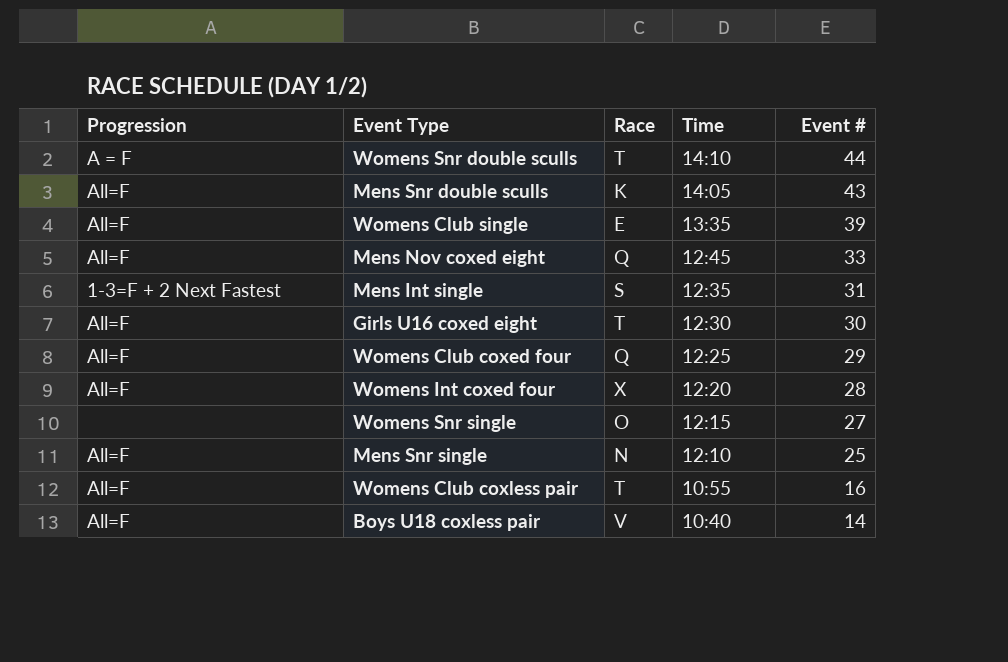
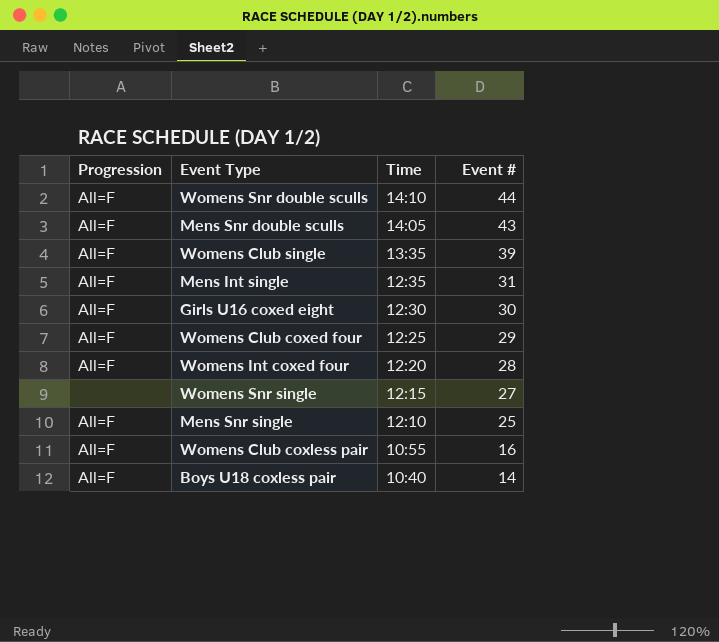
column Race | position: 3 -> none
row Mens Nov coxed eight: All=F | Q | 12:45 | 33 -> none
Womens Snr double sculls | Progression: A = F -> All=F
Mens Int single | Progression: 1-3=F + 2 Next Fastest -> All=F

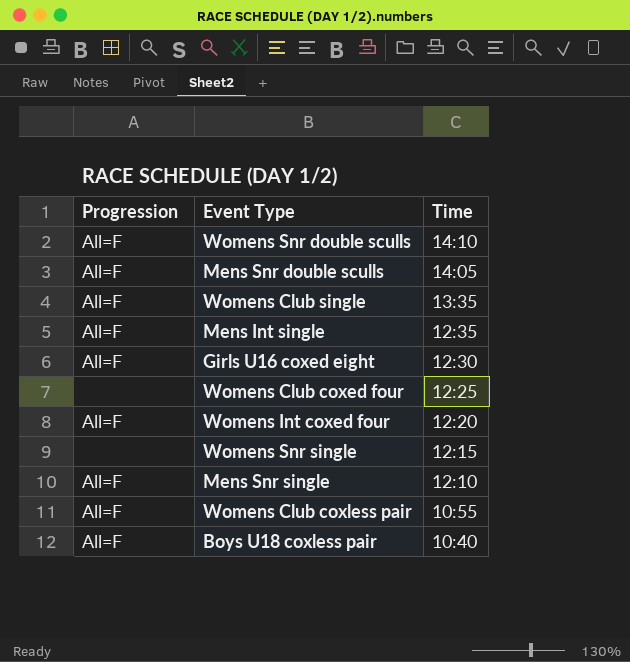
column Event # | position: 4 -> none
Womens Club coxed four | Progression: All=F -> none

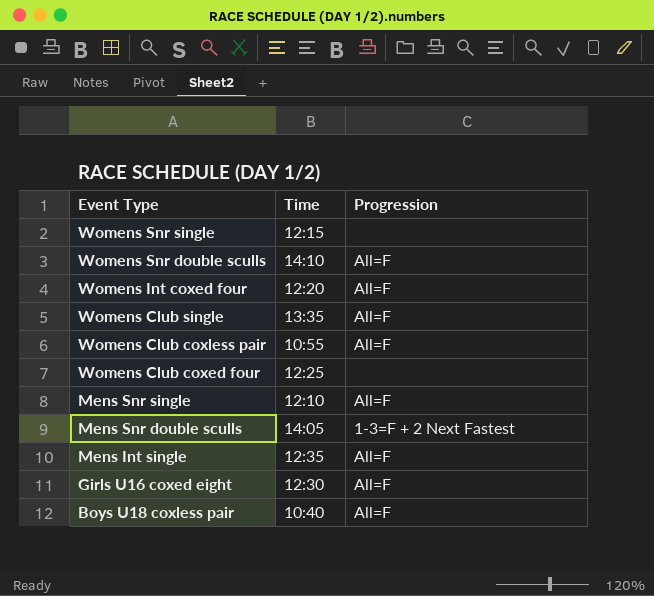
row order: Time descending -> Event Type descending
column Progression | position: 1 -> 3
Mens Snr double sculls | Progression: All=F -> 1-3=F + 2 Next Fastest

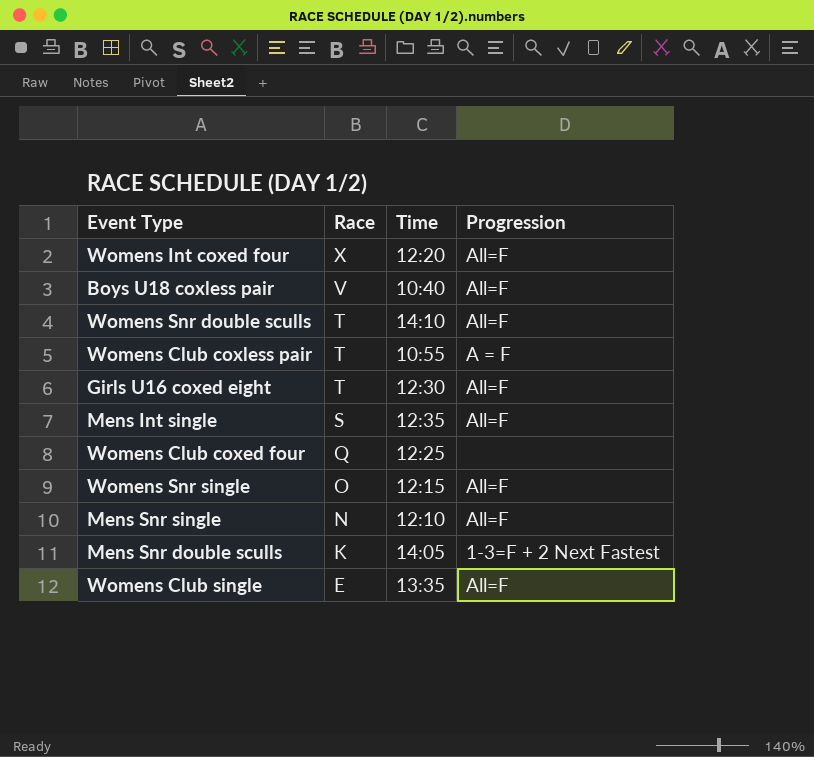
row order: Event Type descending -> Race descending
column Race | position: none -> 2
Womens Club coxless pair | Progression: All=F -> A = F
Womens Snr single | Progression: none -> All=F

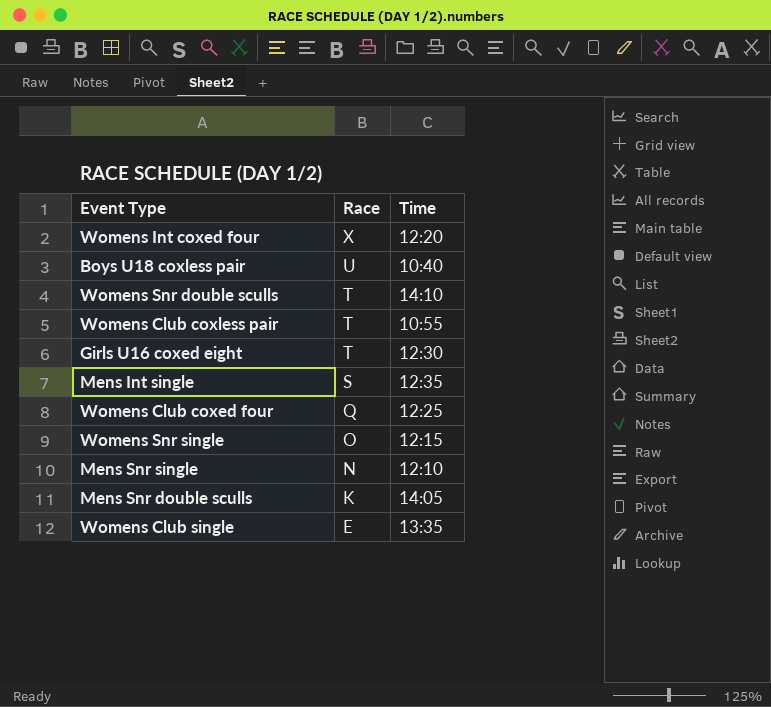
column Progression | position: 4 -> none
Boys U18 coxless pair | Race: V -> U

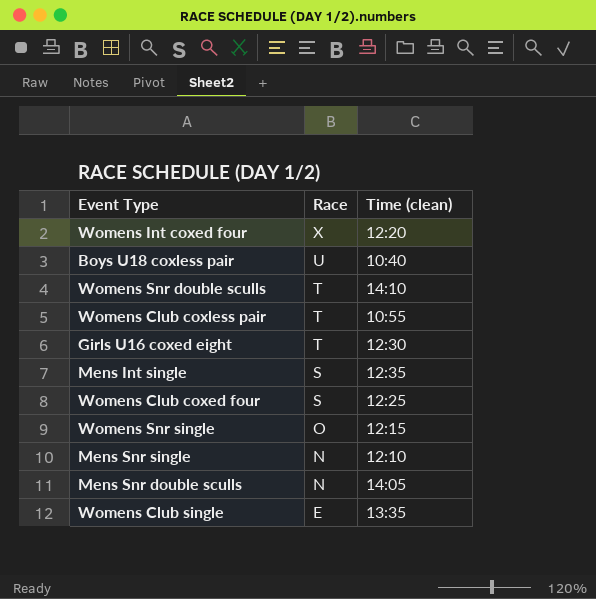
column name: Time -> Time (clean)
Womens Club coxed four | Race: Q -> S
Mens Snr double sculls | Race: K -> N

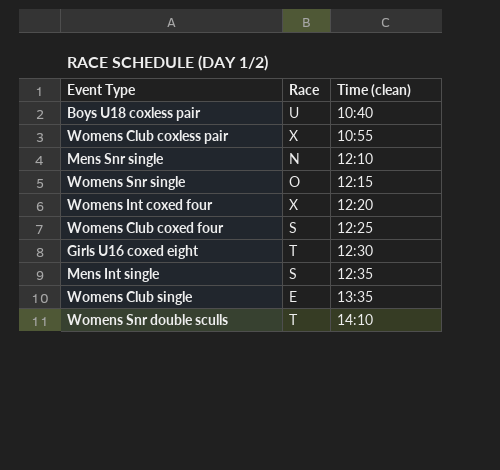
row order: Race descending -> Time (clean) ascending
row Mens Snr double sculls: N | 14:05 -> none
Womens Club coxless pair | Race: T -> X

